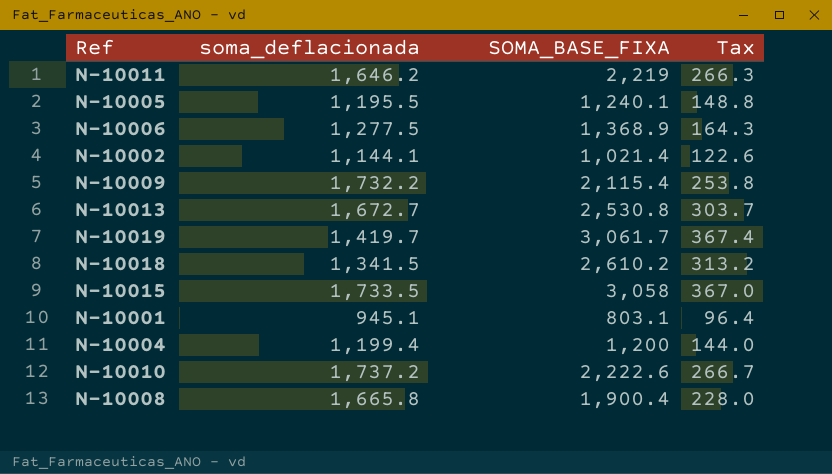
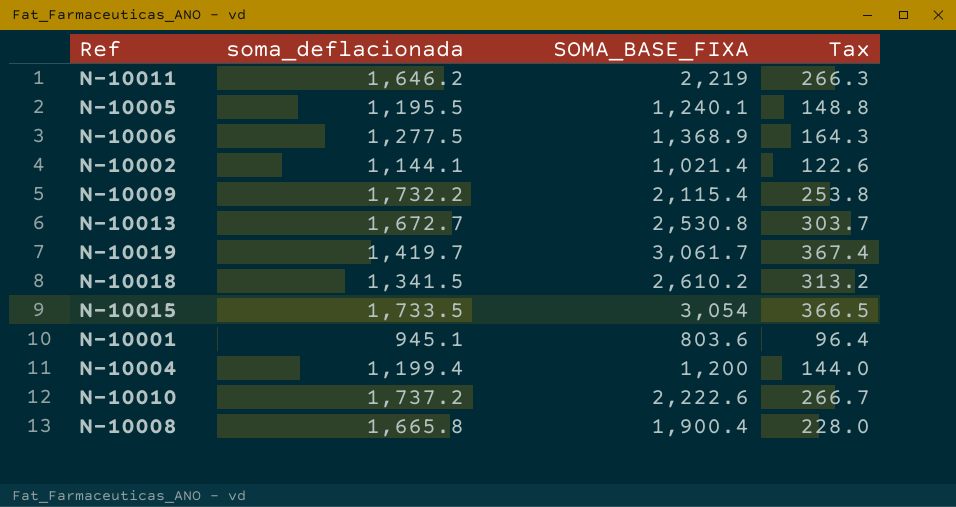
N-10015 | SOMA_BASE_FIXA: 3,058 -> 3,054
N-10015 | Tax: 367.0 -> 366.5
N-10001 | SOMA_BASE_FIXA: 803.1 -> 803.6

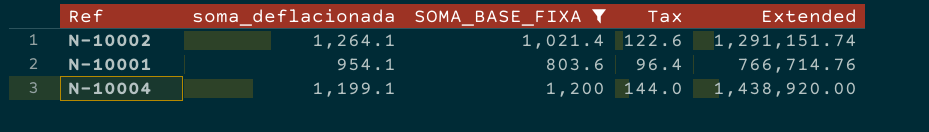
filter: none -> SOMA_BASE_FIXA <= 1,200
column Extended | formula: none -> [soma_deflacionada] * [SOMA_BASE_FIXA]
N-10002 | soma_deflacionada: 1,144.1 -> 1,264.1
N-10001 | soma_deflacionada: 945.1 -> 954.1
N-10004 | soma_deflacionada: 1,199.4 -> 1,199.1

